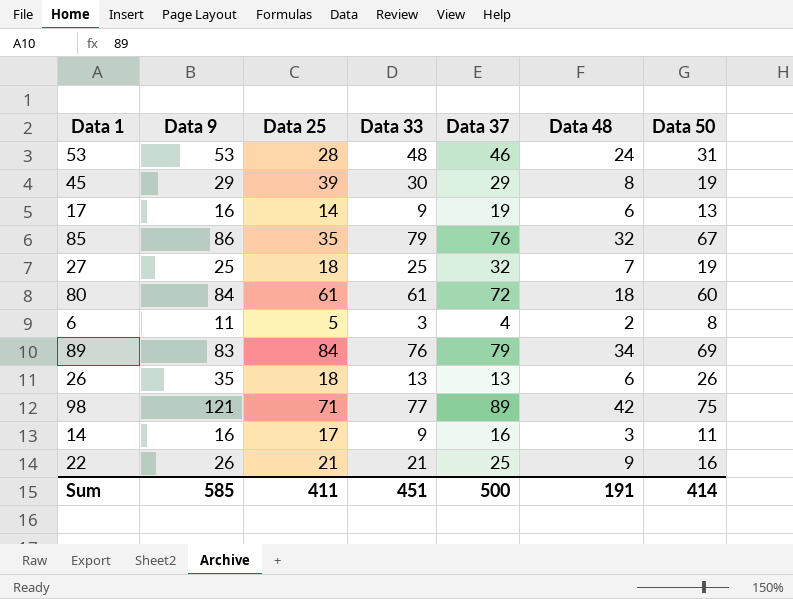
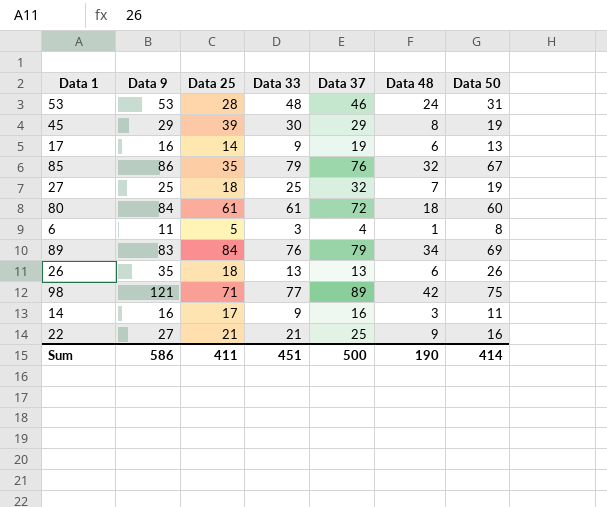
6 | Data 48: 2 -> 1
22 | Data 9: 26 -> 27
Sum | Data 9: 585 -> 586
Sum | Data 48: 191 -> 190

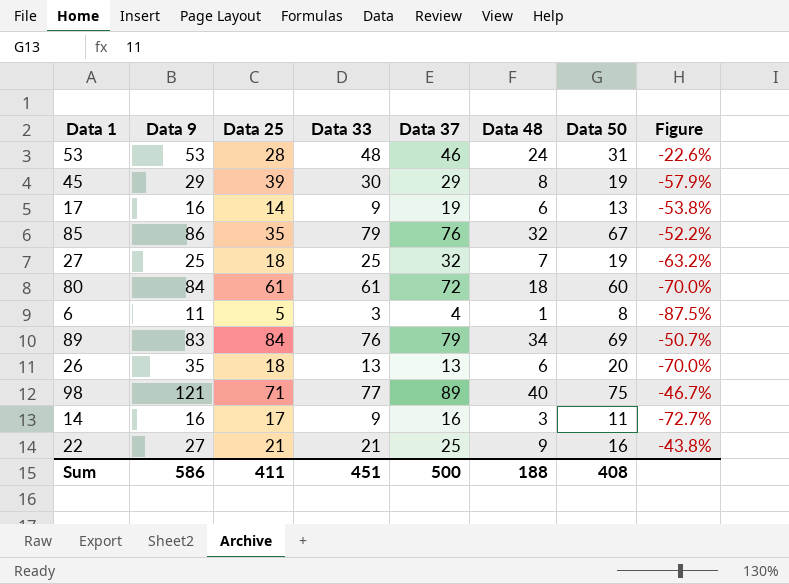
column Figure | formula: none -> ([Data 48] - [Data 50]) / [Data 50]
26 | Data 50: 26 -> 20
98 | Data 48: 42 -> 40
Sum | Data 48: 190 -> 188
Sum | Data 50: 414 -> 408

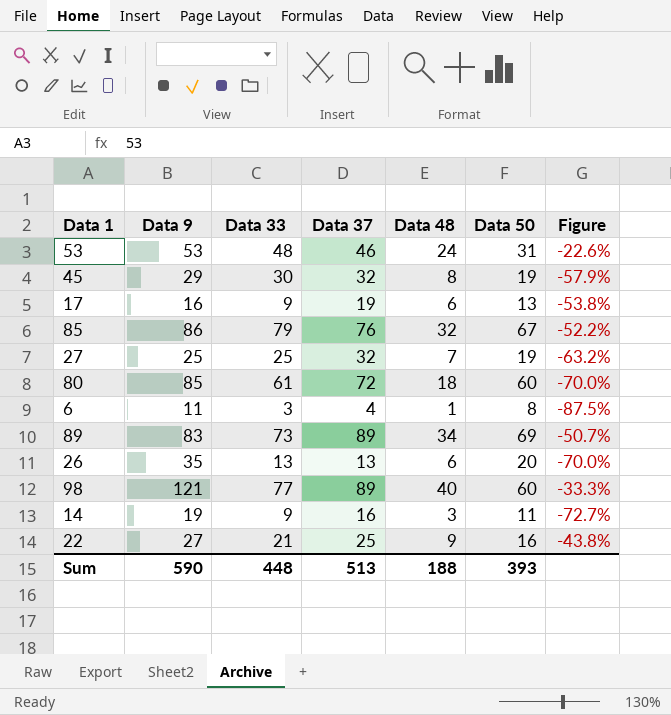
column Data 25 | position: 3 -> none
45 | Data 37: 29 -> 32
80 | Data 9: 84 -> 85
89 | Data 33: 76 -> 73
89 | Data 37: 79 -> 89
98 | Data 50: 75 -> 60
98 | Figure: -46.7% -> -33.3%
14 | Data 9: 16 -> 19
Sum | Data 9: 586 -> 590
Sum | Data 33: 451 -> 448
Sum | Data 37: 500 -> 513
Sum | Data 50: 408 -> 393

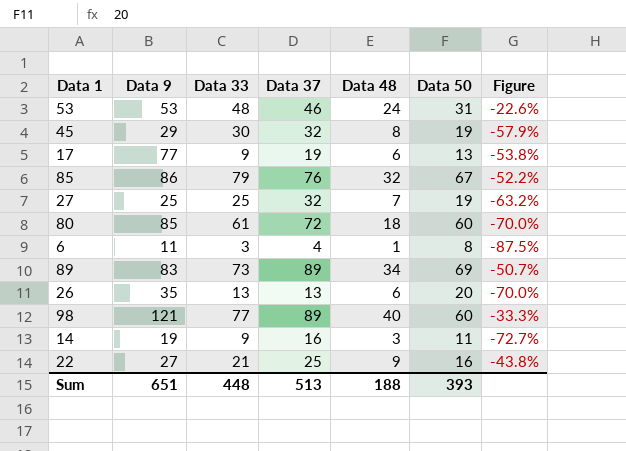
17 | Data 9: 16 -> 77
Sum | Data 9: 590 -> 651

